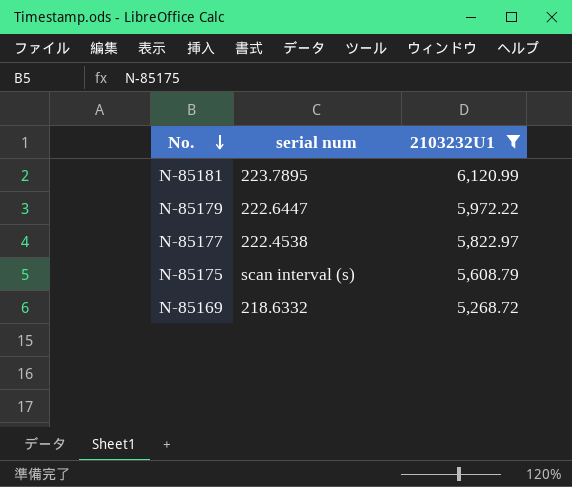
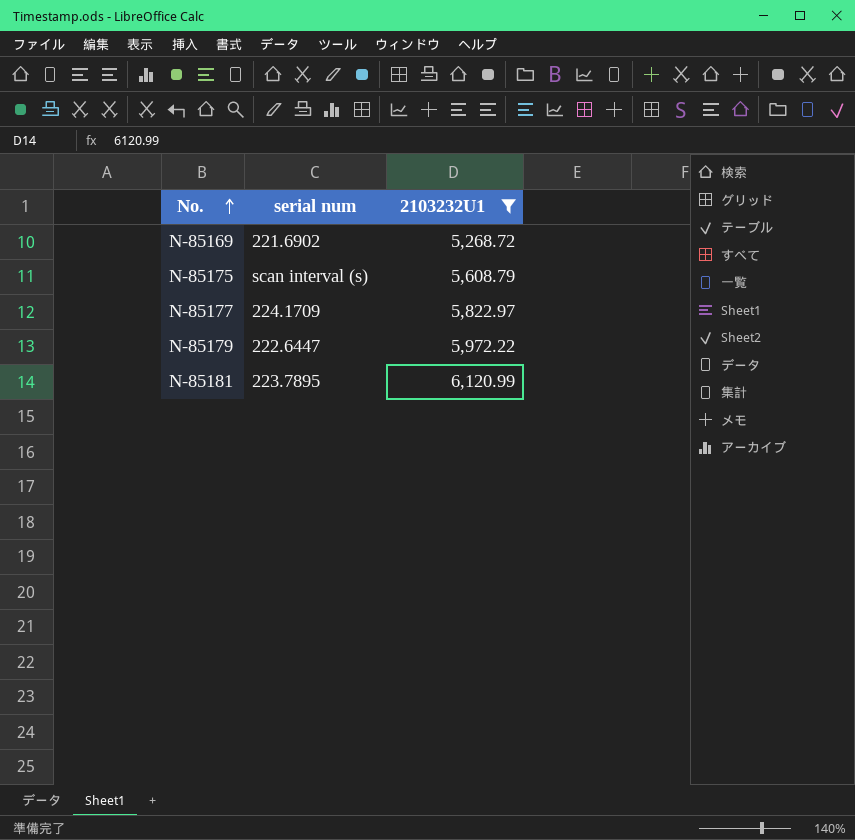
row order: No. descending -> No. ascending
N-85169 | serial num: 218.6332 -> 221.6902
N-85177 | serial num: 222.4538 -> 224.1709

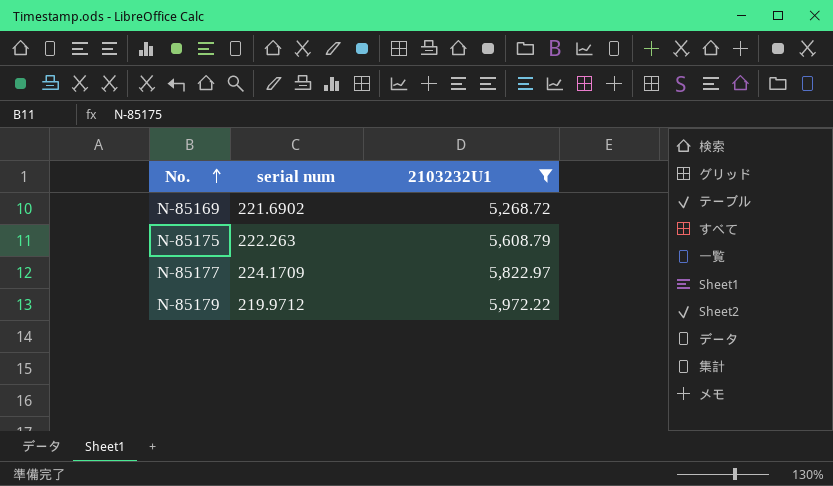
row N-85181: 223.7895 | 6,120.99 -> none
N-85175 | serial num: scan interval (s) -> 222.263
N-85179 | serial num: 222.6447 -> 219.9712

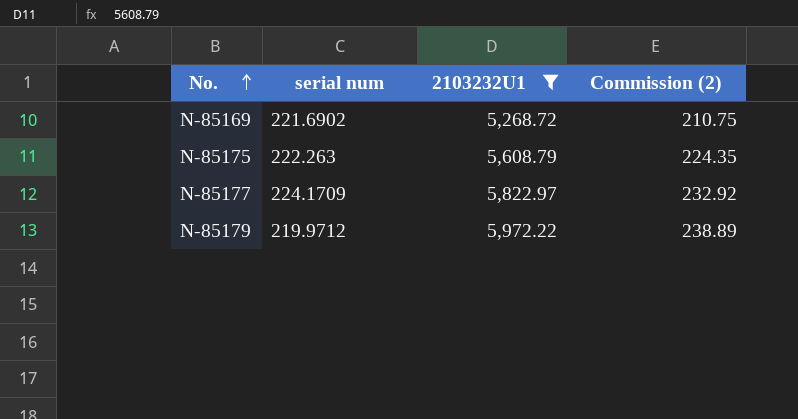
column Commission (2) | formula: none -> [2103232U1] * 0.04

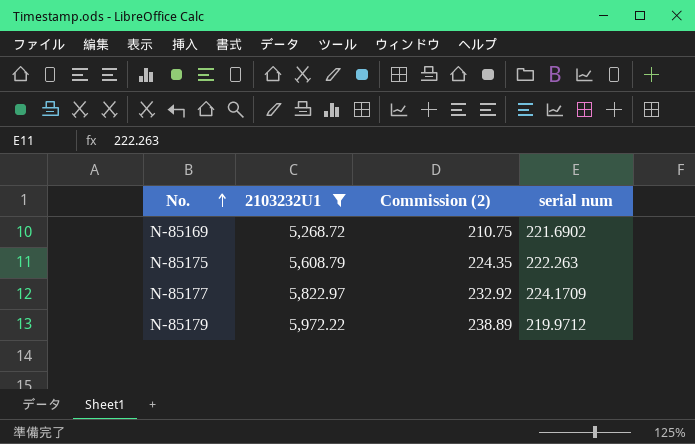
column serial num | position: 2 -> 4

